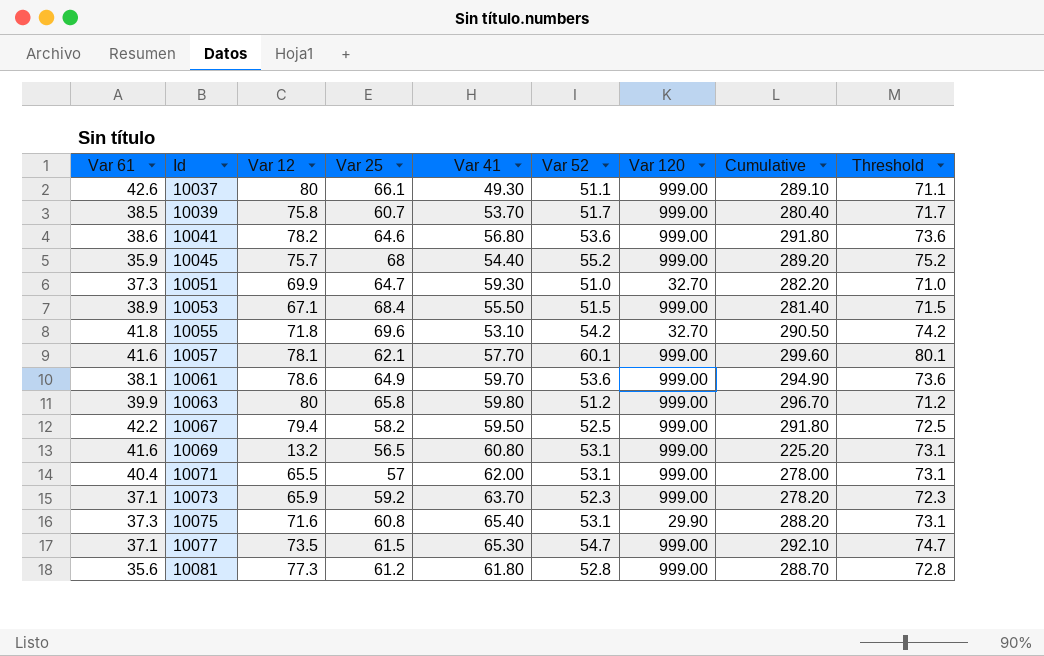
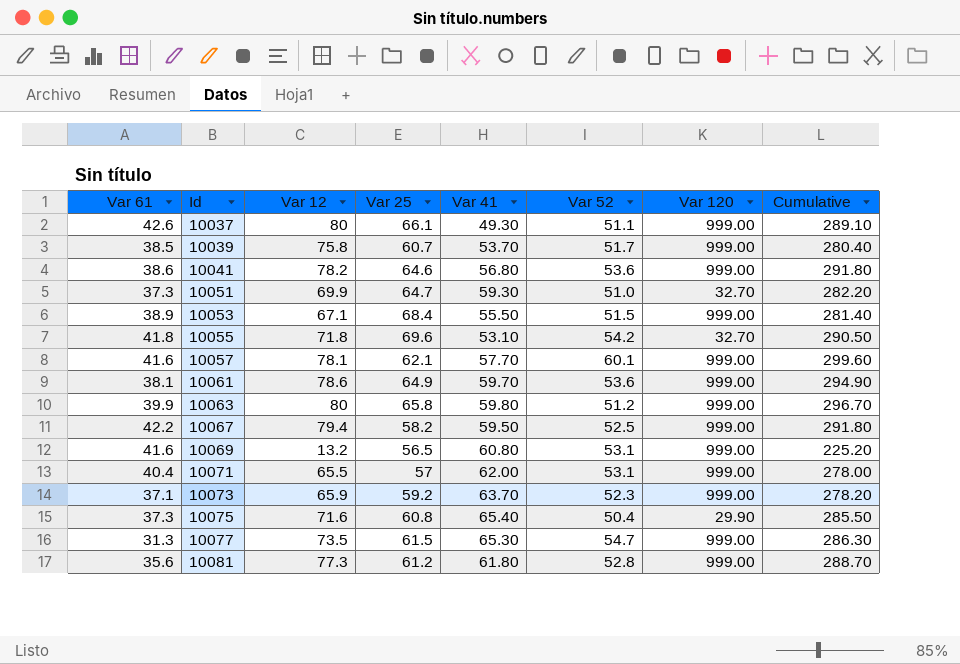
column Threshold | formula: [Var 52] + 20 -> none
row 10045: 35.9 | 75.7 | 68 | 54.40 | 55.2 | 999.00 | 289.20 | 75.2 -> none
10075 | Var 52: 53.1 -> 50.4
10075 | Cumulative: 288.20 -> 285.50
10077 | Var 61: 37.1 -> 31.3
10077 | Cumulative: 292.10 -> 286.30

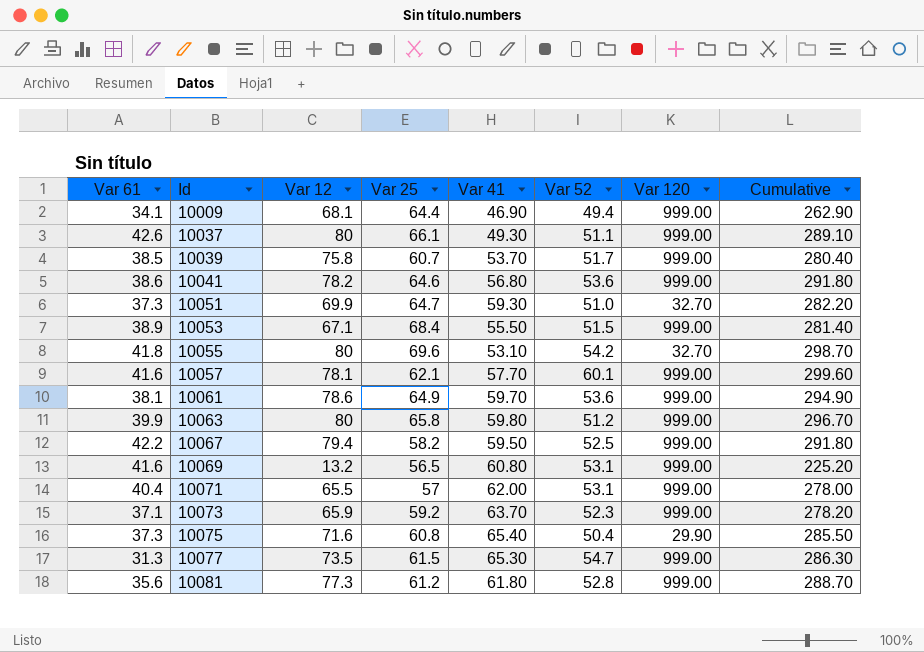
row 10009: none -> 34.1 | 68.1 | 64.4 | 46.90 | 49.4 | 999.00 | 262.90
10055 | Var 12: 71.8 -> 80
10055 | Cumulative: 290.50 -> 298.70

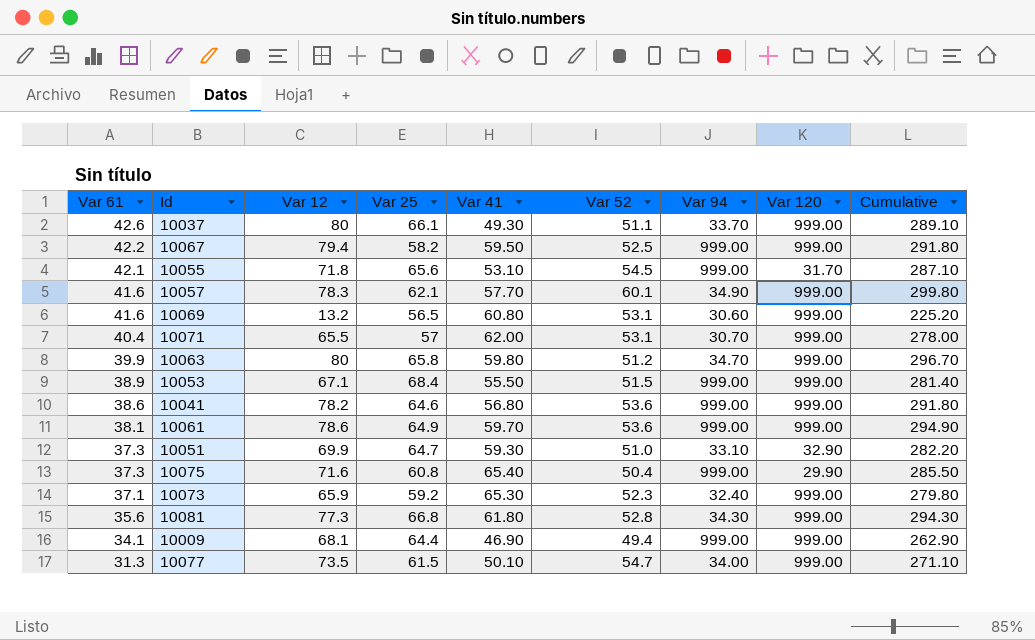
row order: Id ascending -> Var 61 descending
column Var 94 | position: none -> 7
row 10039: 38.5 | 75.8 | 60.7 | 53.70 | 51.7 | 999.00 | 280.40 -> none
10055 | Var 61: 41.8 -> 42.1
10055 | Var 12: 80 -> 71.8
10055 | Var 25: 69.6 -> 65.6
10055 | Var 52: 54.2 -> 54.5
10055 | Var 120: 32.70 -> 31.70
10055 | Cumulative: 298.70 -> 287.10
10057 | Var 12: 78.1 -> 78.3
10057 | Cumulative: 299.60 -> 299.80
10051 | Var 120: 32.70 -> 32.90
10073 | Var 41: 63.70 -> 65.30
10073 | Cumulative: 278.20 -> 279.80
10081 | Var 25: 61.2 -> 66.8
10081 | Cumulative: 288.70 -> 294.30
10077 | Var 41: 65.30 -> 50.10
10077 | Cumulative: 286.30 -> 271.10

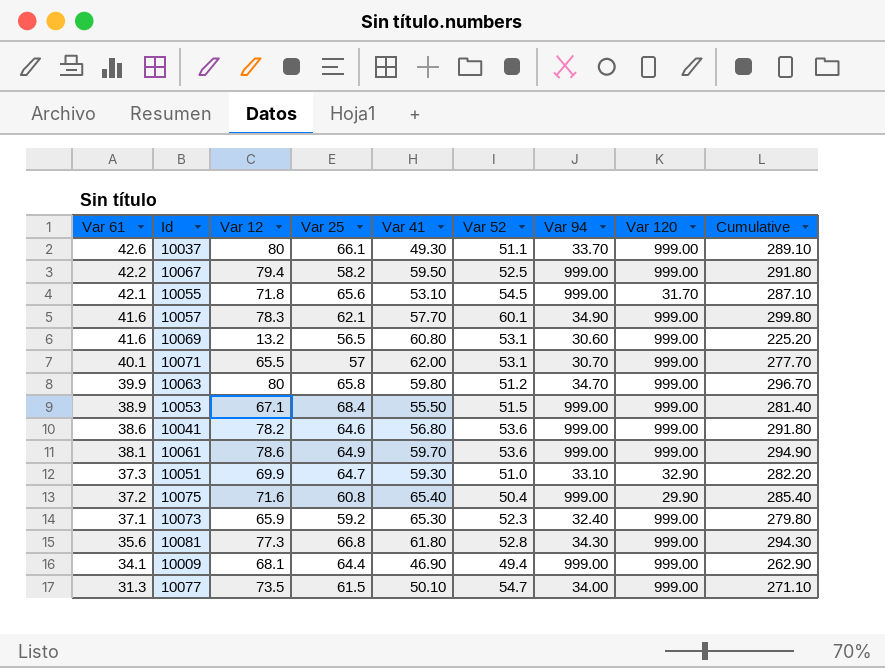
10071 | Var 61: 40.4 -> 40.1
10071 | Cumulative: 278.00 -> 277.70
10075 | Var 61: 37.3 -> 37.2
10075 | Cumulative: 285.50 -> 285.40

